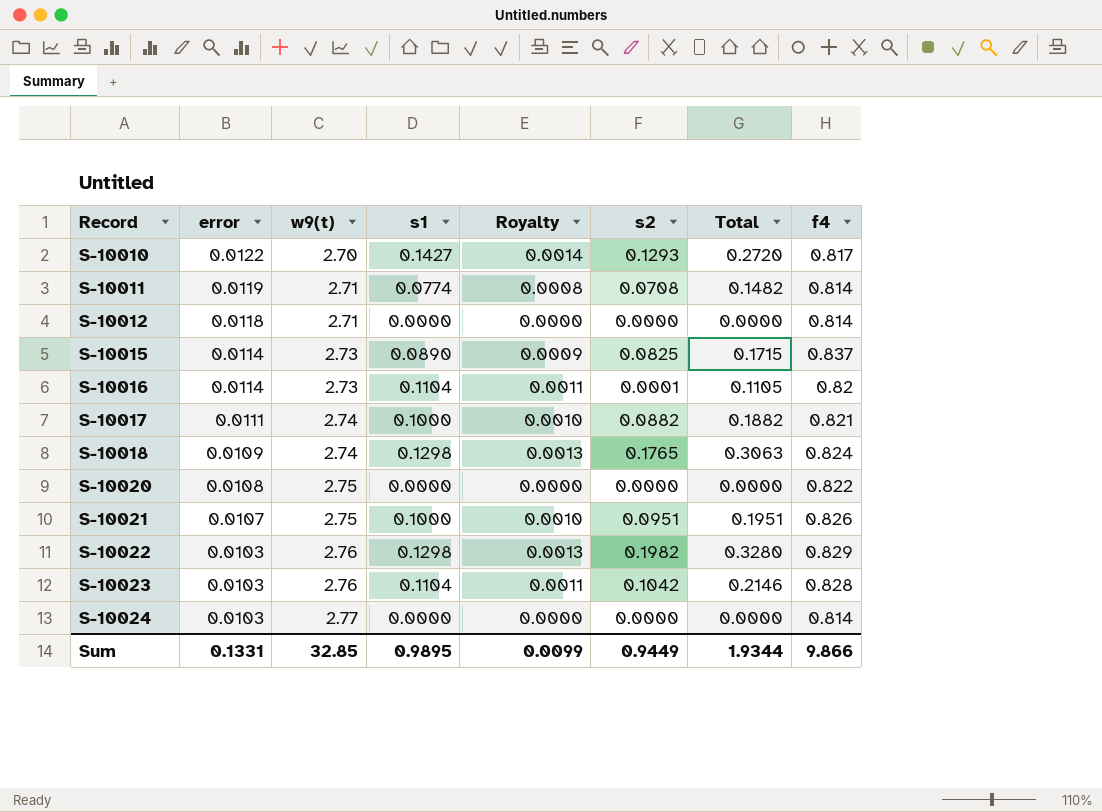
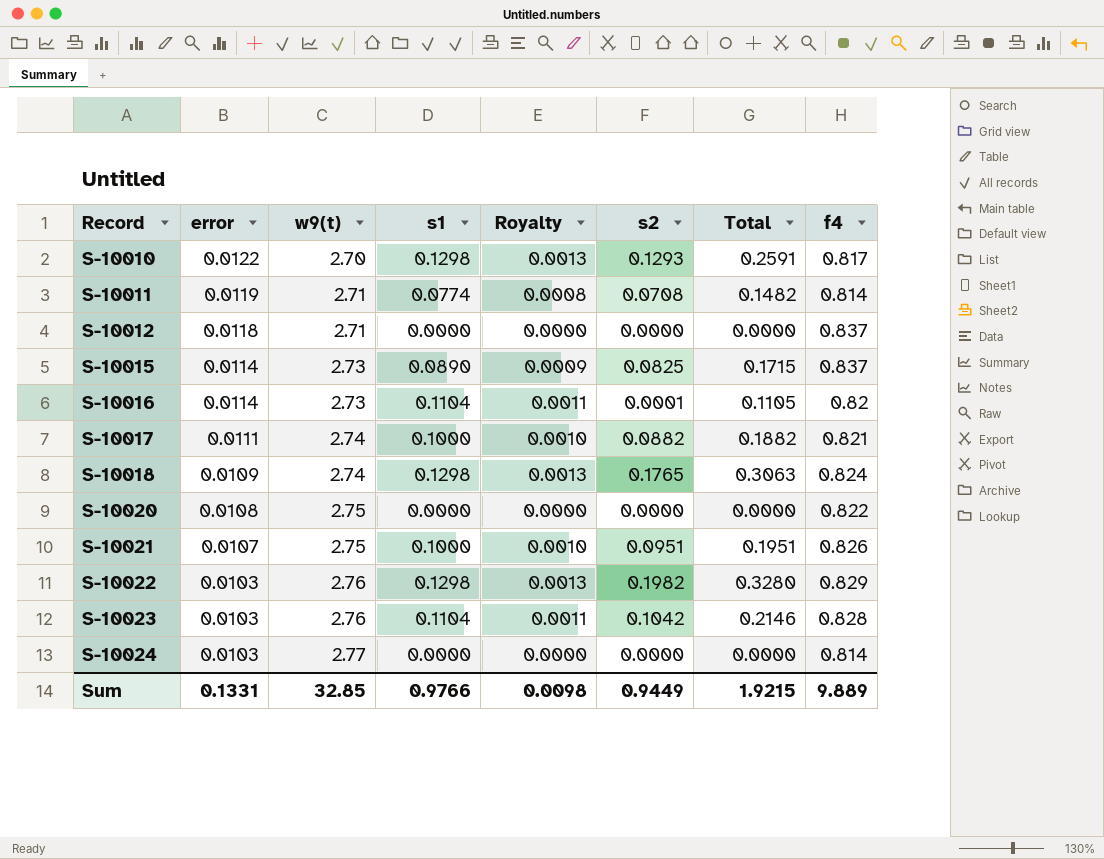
S-10010 | s1: 0.1427 -> 0.1298
S-10010 | Royalty: 0.0014 -> 0.0013
S-10010 | Total: 0.2720 -> 0.2591
S-10012 | f4: 0.814 -> 0.837
Sum | s1: 0.9895 -> 0.9766
Sum | Royalty: 0.0099 -> 0.0098
Sum | Total: 1.9344 -> 1.9215
Sum | f4: 9.866 -> 9.889

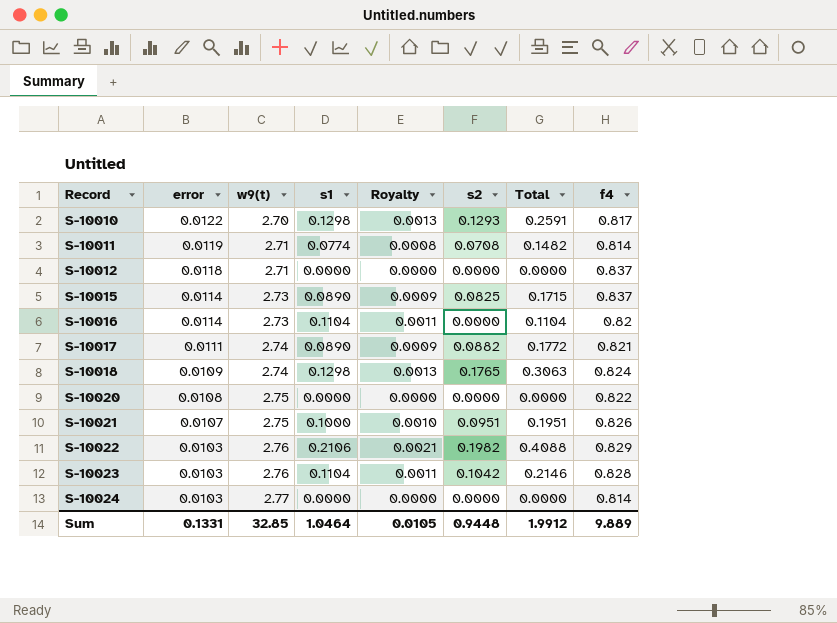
S-10016 | s2: 0.0001 -> 0.0000
S-10016 | Total: 0.1105 -> 0.1104
S-10017 | s1: 0.1000 -> 0.0890
S-10017 | Royalty: 0.0010 -> 0.0009
S-10017 | Total: 0.1882 -> 0.1772
S-10022 | s1: 0.1298 -> 0.2106
S-10022 | Royalty: 0.0013 -> 0.0021
S-10022 | Total: 0.3280 -> 0.4088
Sum | s1: 0.9766 -> 1.0464
Sum | Royalty: 0.0098 -> 0.0105
Sum | s2: 0.9449 -> 0.9448
Sum | Total: 1.9215 -> 1.9912

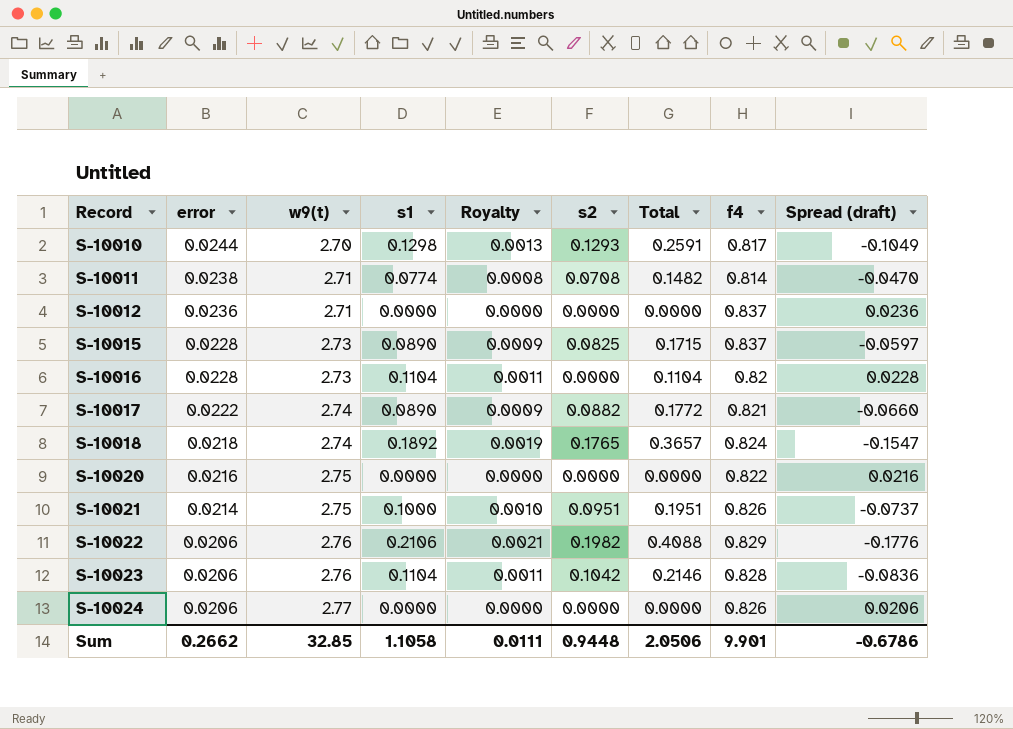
column Spread (draft) | formula: none -> [error] - [s2]
S-10010 | error: 0.0122 -> 0.0244
S-10011 | error: 0.0119 -> 0.0238
S-10012 | error: 0.0118 -> 0.0236
S-10015 | error: 0.0114 -> 0.0228
S-10016 | error: 0.0114 -> 0.0228
S-10017 | error: 0.0111 -> 0.0222
S-10018 | error: 0.0109 -> 0.0218
S-10018 | s1: 0.1298 -> 0.1892
S-10018 | Royalty: 0.0013 -> 0.0019
S-10018 | Total: 0.3063 -> 0.3657
S-10020 | error: 0.0108 -> 0.0216
S-10021 | error: 0.0107 -> 0.0214
S-10022 | error: 0.0103 -> 0.0206
S-10023 | error: 0.0103 -> 0.0206
S-10024 | error: 0.0103 -> 0.0206
S-10024 | f4: 0.814 -> 0.826
Sum | error: 0.1331 -> 0.2662
Sum | s1: 1.0464 -> 1.1058
Sum | Royalty: 0.0105 -> 0.0111
Sum | Total: 1.9912 -> 2.0506
Sum | f4: 9.889 -> 9.901

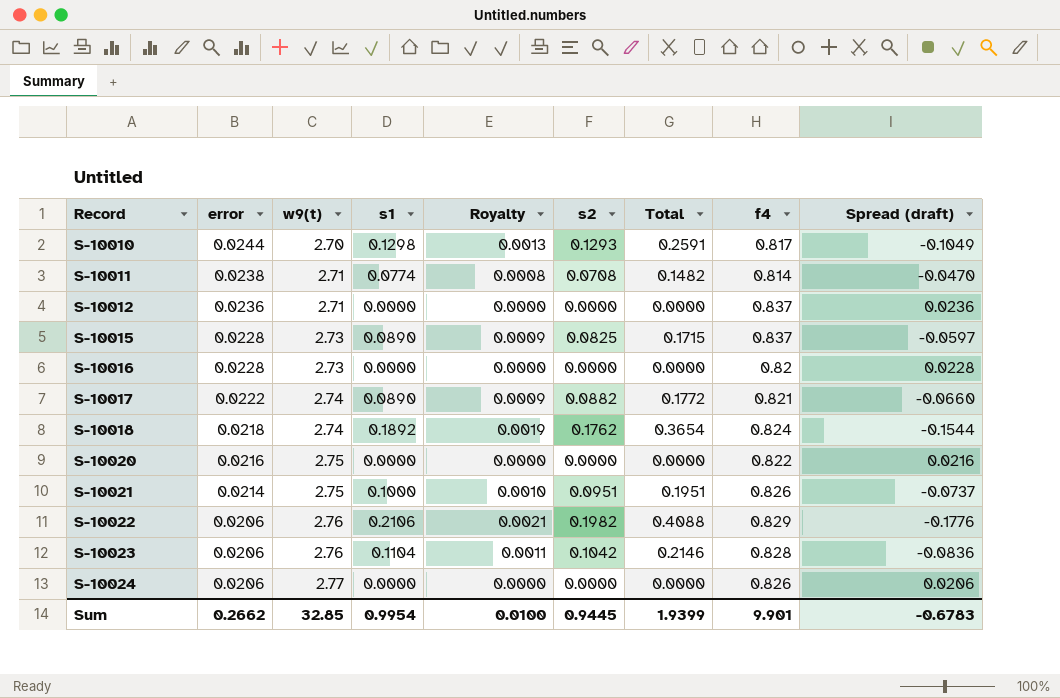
S-10016 | s1: 0.1104 -> 0.0000
S-10016 | Royalty: 0.0011 -> 0.0000
S-10016 | Total: 0.1104 -> 0.0000
S-10018 | s2: 0.1765 -> 0.1762
S-10018 | Total: 0.3657 -> 0.3654
S-10018 | Spread (draft): -0.1547 -> -0.1544
Sum | s1: 1.1058 -> 0.9954
Sum | Royalty: 0.0111 -> 0.0100
Sum | s2: 0.9448 -> 0.9445
Sum | Total: 2.0506 -> 1.9399
Sum | Spread (draft): -0.6786 -> -0.6783

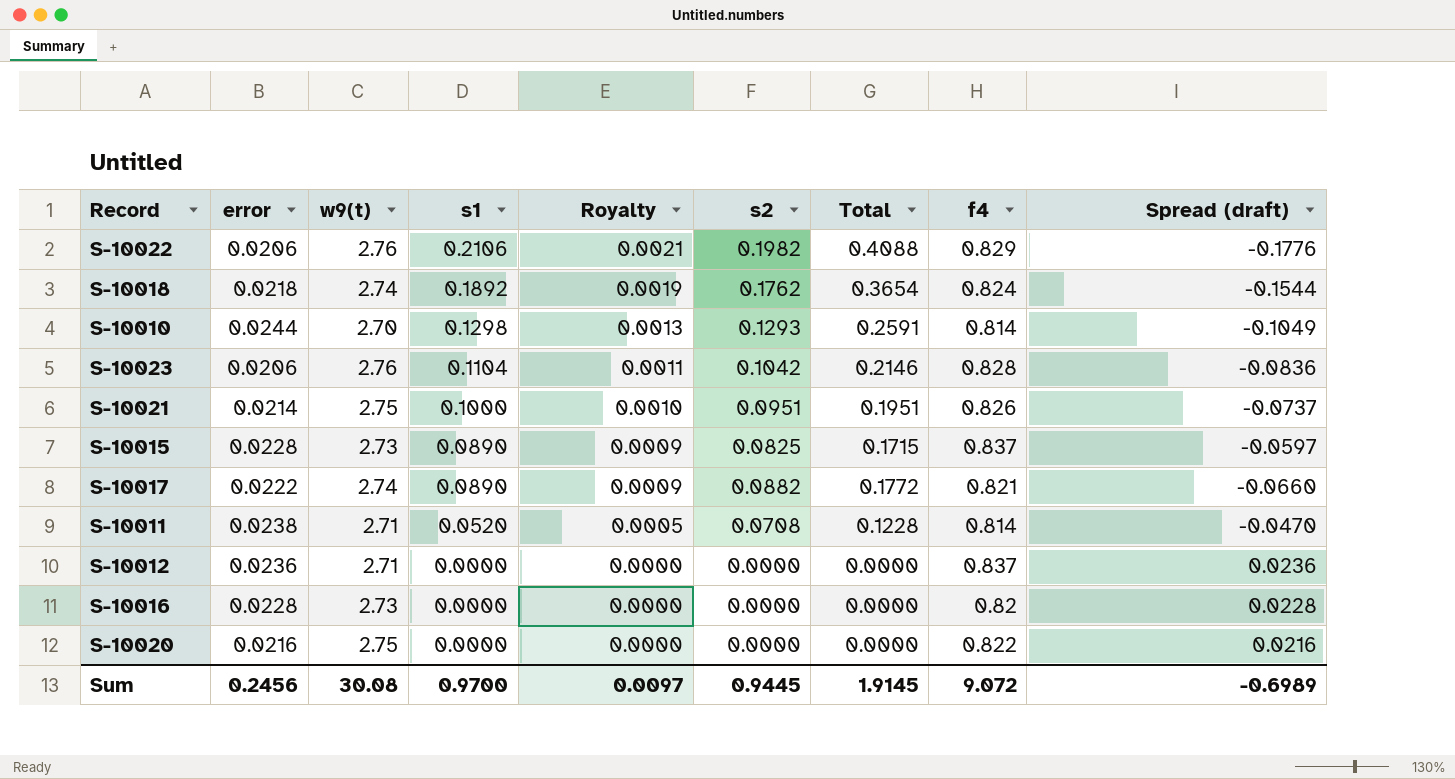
row order: Record ascending -> s1 descending
row S-10024: 0.0206 | 2.77 | 0.0000 | 0.0000 | 0.0000 | 0.0000 | 0.826 | 0.0206 -> none
S-10010 | f4: 0.817 -> 0.814
S-10011 | s1: 0.0774 -> 0.0520
S-10011 | Royalty: 0.0008 -> 0.0005
S-10011 | Total: 0.1482 -> 0.1228
Sum | error: 0.2662 -> 0.2456
Sum | w9(t): 32.85 -> 30.08
Sum | s1: 0.9954 -> 0.9700
Sum | Royalty: 0.0100 -> 0.0097
Sum | Total: 1.9399 -> 1.9145
Sum | f4: 9.901 -> 9.072
Sum | Spread (draft): -0.6783 -> -0.6989

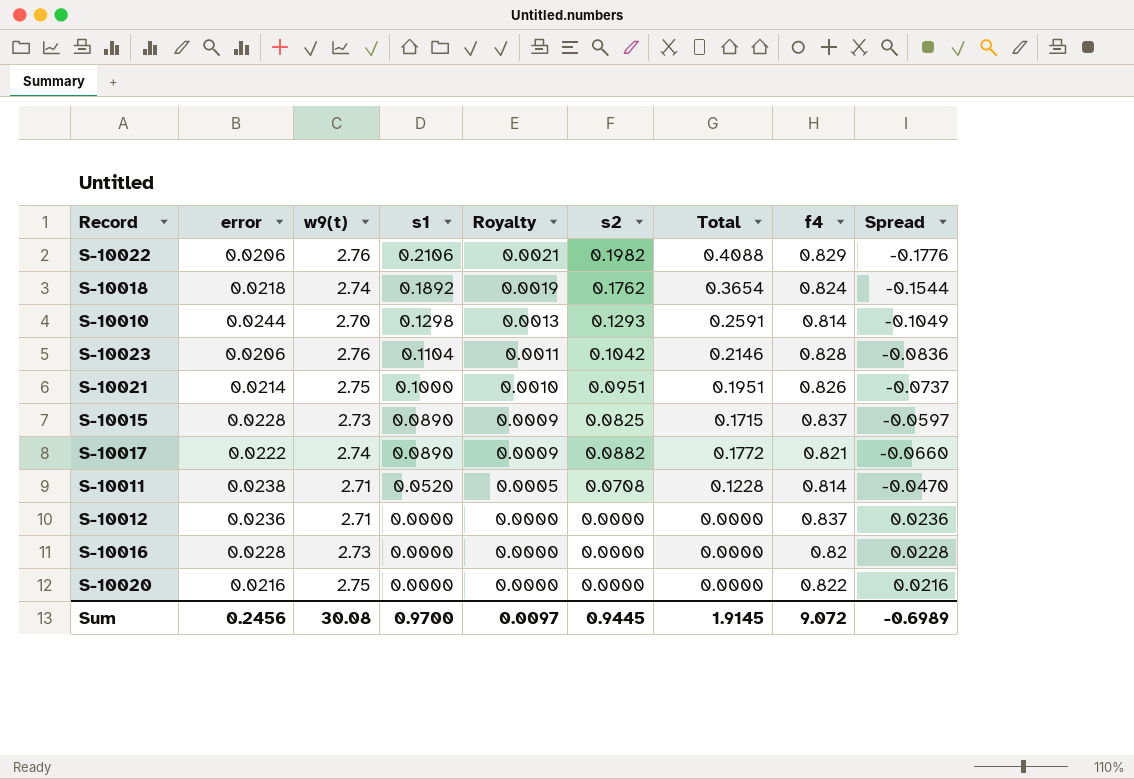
column name: Spread (draft) -> Spread

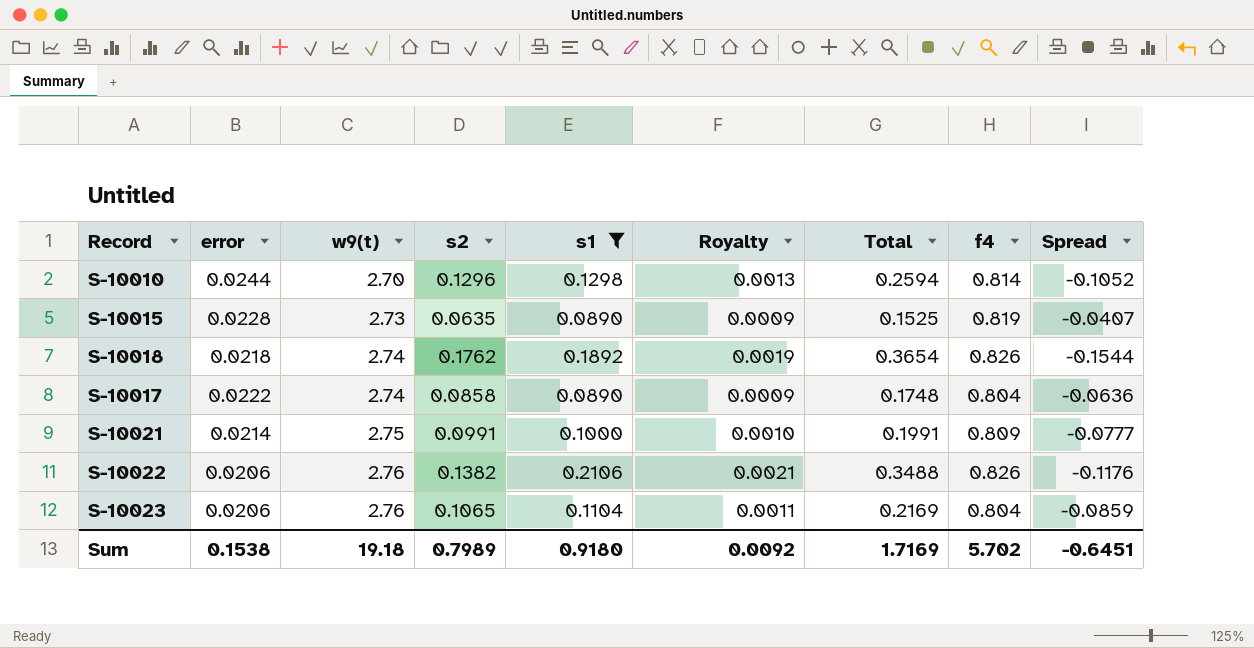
filter: none -> s1 >= 0.0890
row order: s1 descending -> w9(t) ascending
column s2 | position: 6 -> 4
S-10010 | s2: 0.1293 -> 0.1296
S-10010 | Total: 0.2591 -> 0.2594
S-10010 | Spread: -0.1049 -> -0.1052
S-10015 | s2: 0.0825 -> 0.0635
S-10015 | Total: 0.1715 -> 0.1525
S-10015 | f4: 0.837 -> 0.819
S-10015 | Spread: -0.0597 -> -0.0407
S-10018 | f4: 0.824 -> 0.826
S-10017 | s2: 0.0882 -> 0.0858
S-10017 | Total: 0.1772 -> 0.1748
S-10017 | f4: 0.821 -> 0.804
S-10017 | Spread: -0.0660 -> -0.0636
S-10021 | s2: 0.0951 -> 0.0991
S-10021 | Total: 0.1951 -> 0.1991
S-10021 | f4: 0.826 -> 0.809
S-10021 | Spread: -0.0737 -> -0.0777
S-10022 | s2: 0.1982 -> 0.1382
S-10022 | Total: 0.4088 -> 0.3488
S-10022 | f4: 0.829 -> 0.826
S-10022 | Spread: -0.1776 -> -0.1176
S-10023 | s2: 0.1042 -> 0.1065
S-10023 | Total: 0.2146 -> 0.2169
S-10023 | f4: 0.828 -> 0.804
S-10023 | Spread: -0.0836 -> -0.0859
Sum | error: 0.2456 -> 0.1538
Sum | w9(t): 30.08 -> 19.18
Sum | s2: 0.9445 -> 0.7989
Sum | s1: 0.9700 -> 0.9180
Sum | Royalty: 0.0097 -> 0.0092
Sum | Total: 1.9145 -> 1.7169
Sum | f4: 9.072 -> 5.702
Sum | Spread: -0.6989 -> -0.6451

